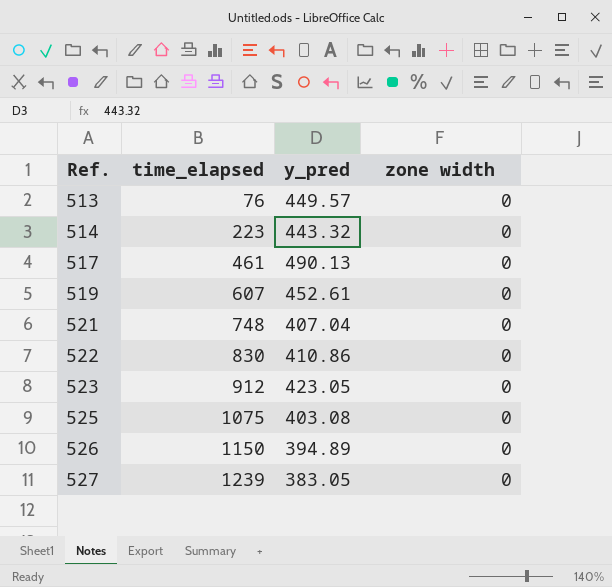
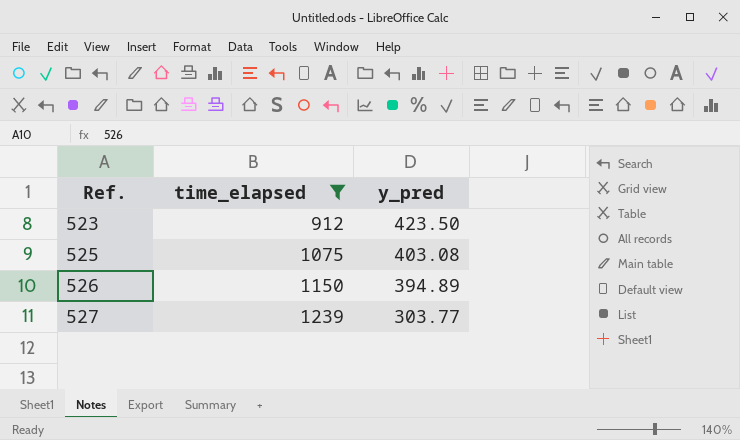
filter: none -> time_elapsed >= 912
column zone width | position: 4 -> none
523 | y_pred: 423.05 -> 423.50
527 | y_pred: 383.05 -> 303.77

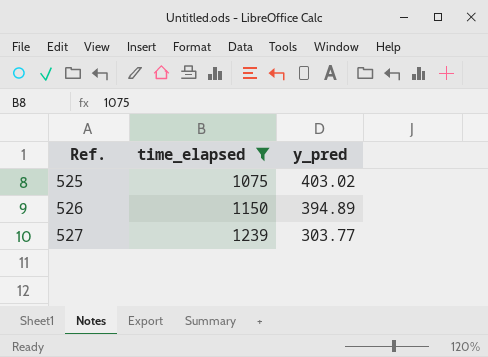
row 523: 912 | 423.50 -> none
525 | y_pred: 403.08 -> 403.02

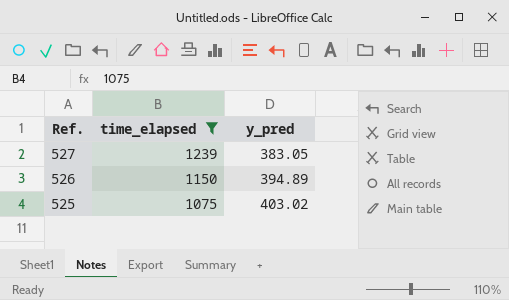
row order: Ref. ascending -> Ref. descending
527 | y_pred: 303.77 -> 383.05

